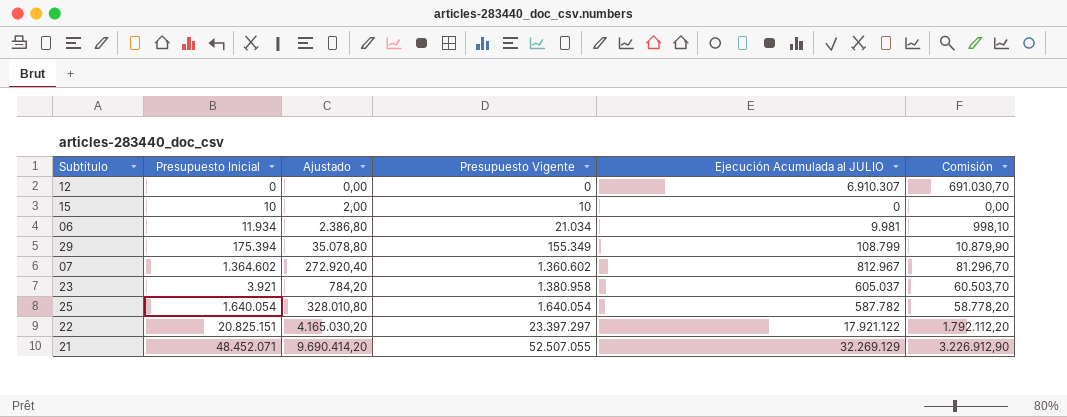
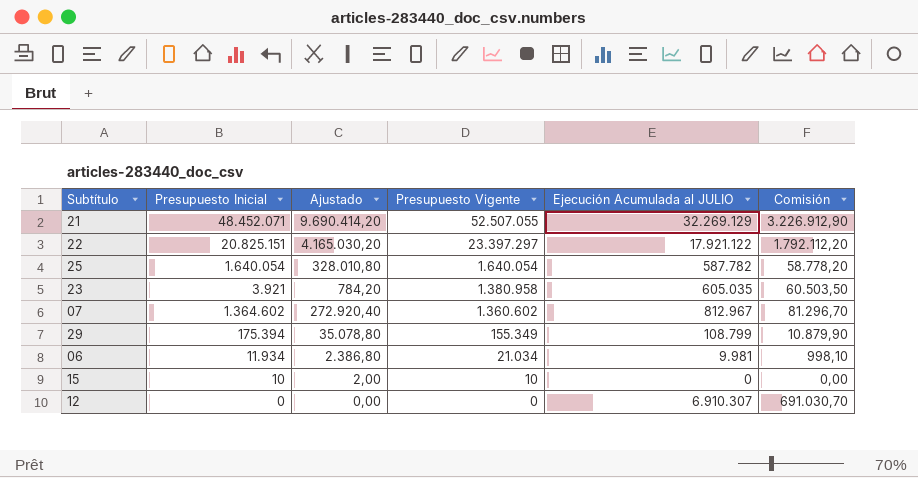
row order: Presupuesto Vigente ascending -> Presupuesto Vigente descending
23 | Ejecución Acumulada al JULIO: 605.037 -> 605.035
23 | Comisión: 60.503,70 -> 60.503,50

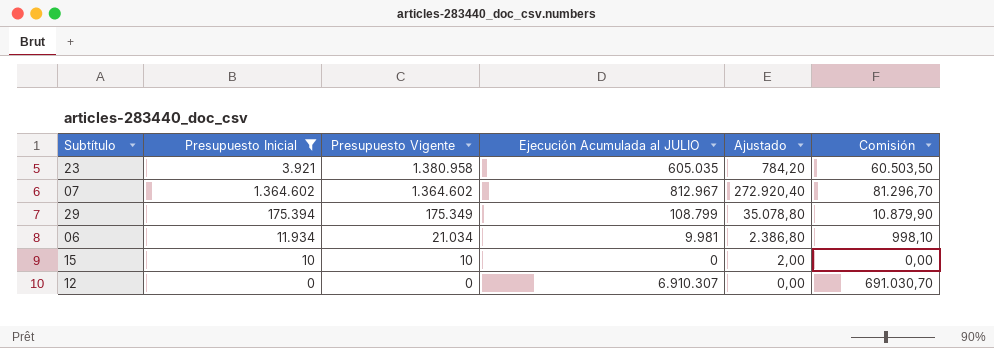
filter: none -> Presupuesto Inicial <= 1.364.602
column Ajustado | position: 3 -> 5
07 | Presupuesto Vigente: 1.360.602 -> 1.364.602
29 | Presupuesto Vigente: 155.349 -> 175.349

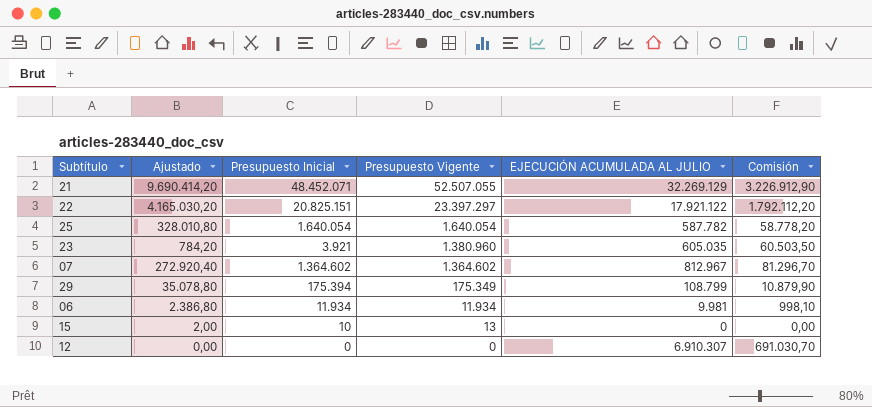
filter: Presupuesto Inicial <= 1.364.602 -> none
column Ajustado | position: 5 -> 2
column name: Ejecución Acumulada al JULIO -> EJECUCIÓN ACUMULADA AL JULIO
23 | Presupuesto Vigente: 1.380.958 -> 1.380.960
06 | Presupuesto Vigente: 21.034 -> 11.934
15 | Presupuesto Vigente: 10 -> 13

